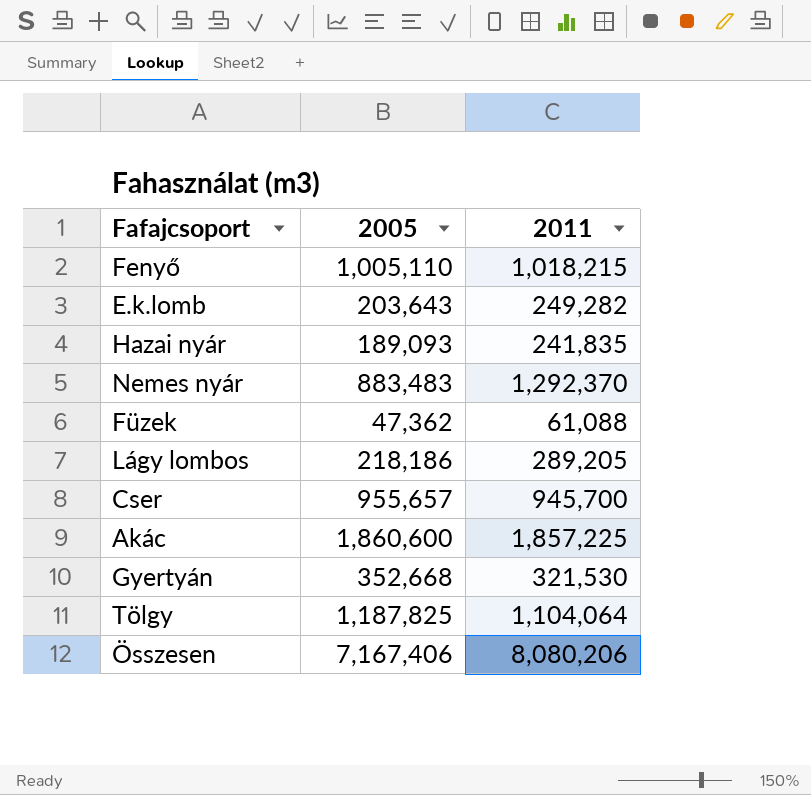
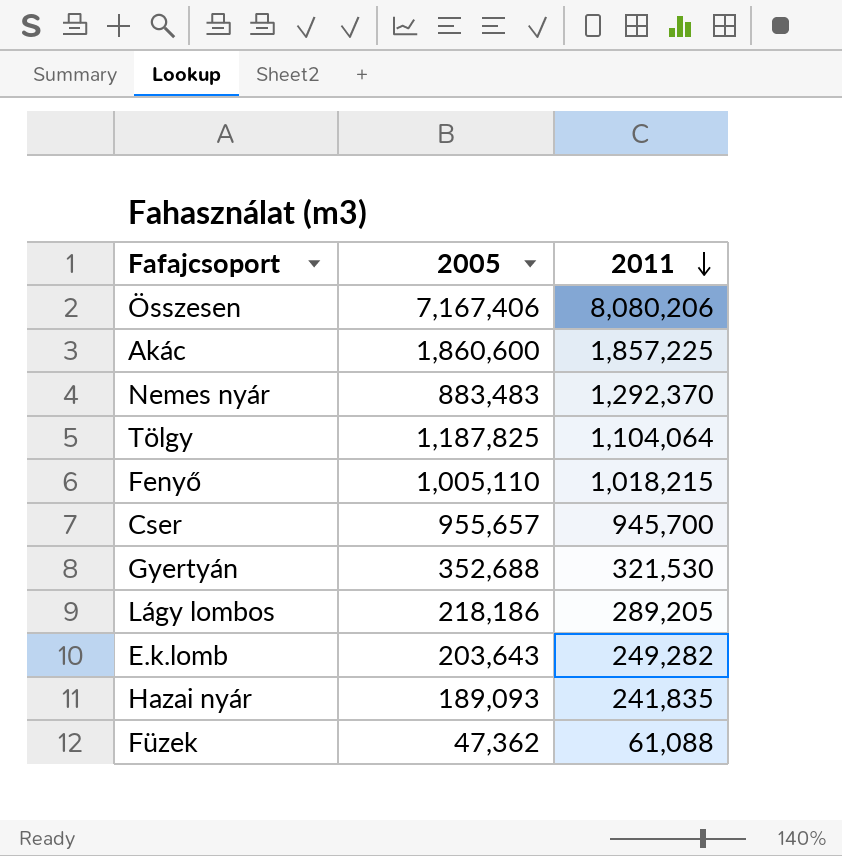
row order: none -> 2011 descending
Gyertyán | 2005: 352,668 -> 352,688

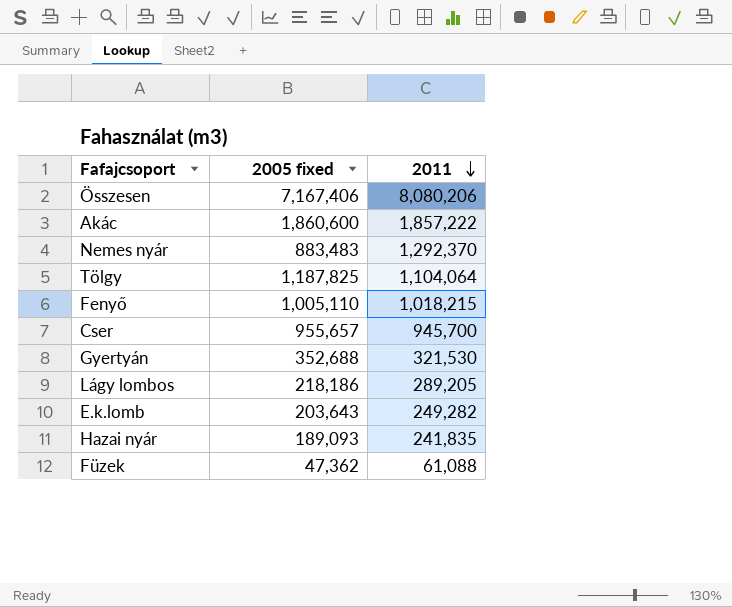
column name: 2005 -> 2005 fixed
Akác | 2011: 1,857,225 -> 1,857,222

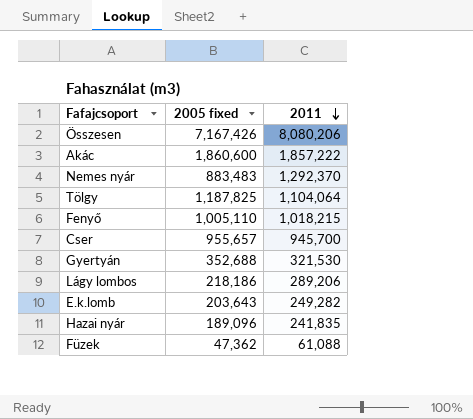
Összesen | 2005 fixed: 7,167,406 -> 7,167,426
Lágy lombos | 2011: 289,205 -> 289,206
Hazai nyár | 2005 fixed: 189,093 -> 189,096

